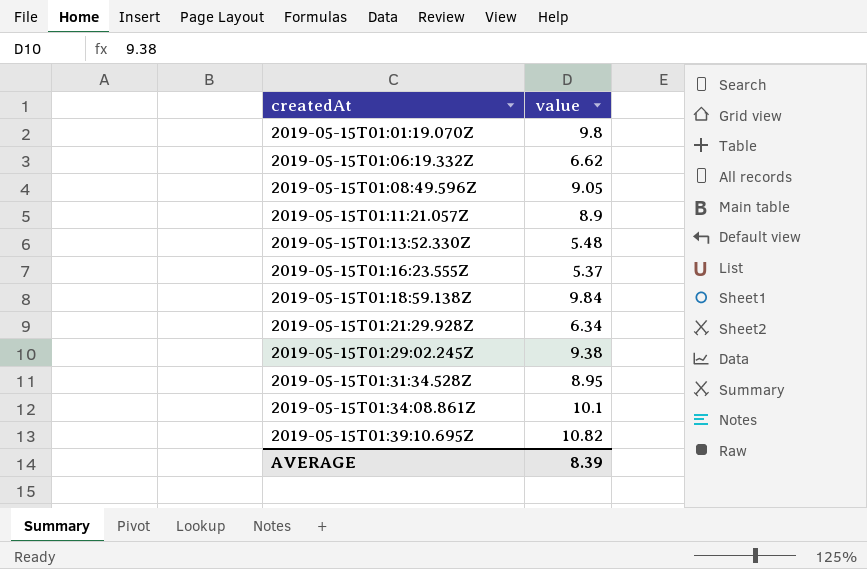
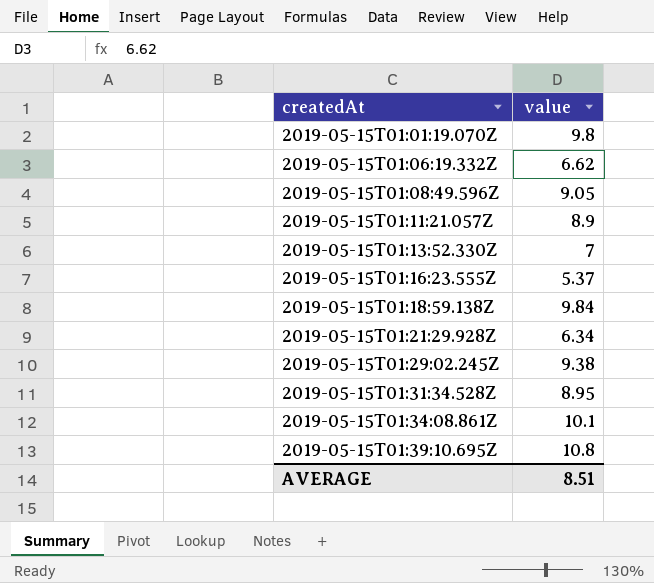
2019-05-15T01:13:52.330Z | value: 5.48 -> 7
2019-05-15T01:39:10.695Z | value: 10.82 -> 10.8
AVERAGE | value: 8.39 -> 8.51

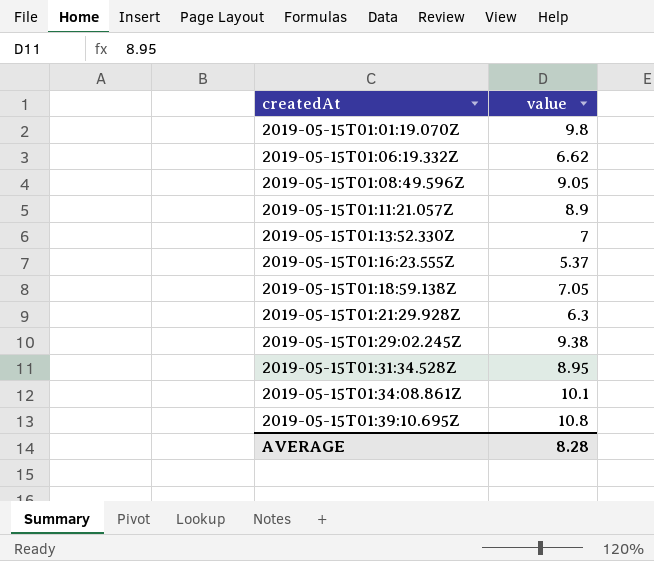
2019-05-15T01:18:59.138Z | value: 9.84 -> 7.05
2019-05-15T01:21:29.928Z | value: 6.34 -> 6.3
AVERAGE | value: 8.51 -> 8.28

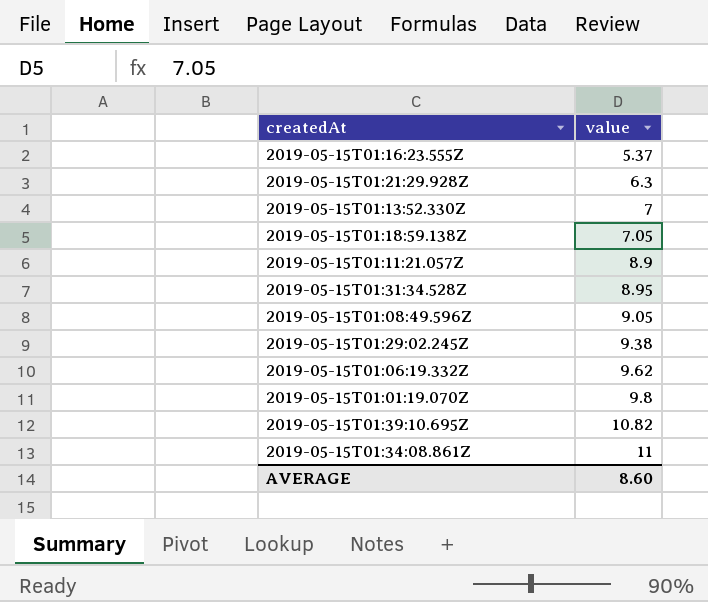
row order: createdAt ascending -> value ascending
2019-05-15T01:06:19.332Z | value: 6.62 -> 9.62
2019-05-15T01:39:10.695Z | value: 10.8 -> 10.82
2019-05-15T01:34:08.861Z | value: 10.1 -> 11
AVERAGE | value: 8.28 -> 8.60

